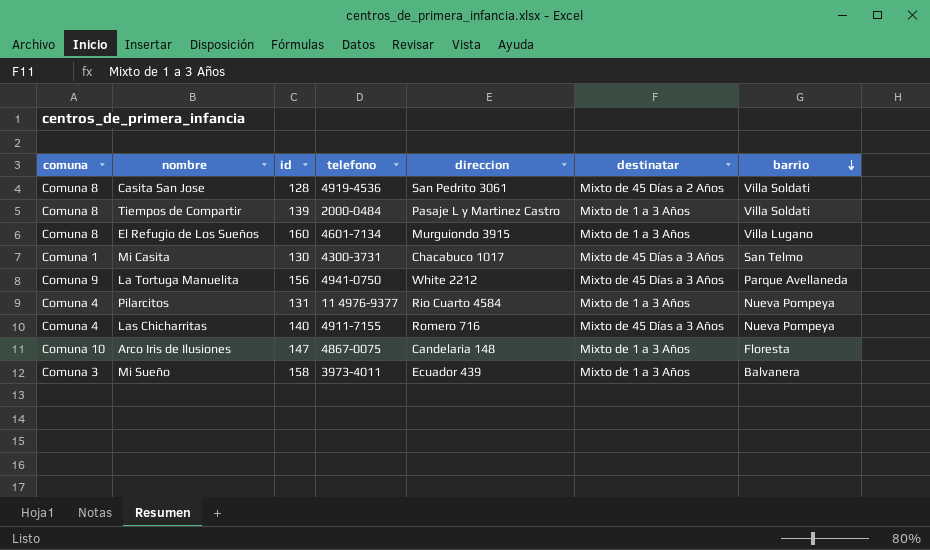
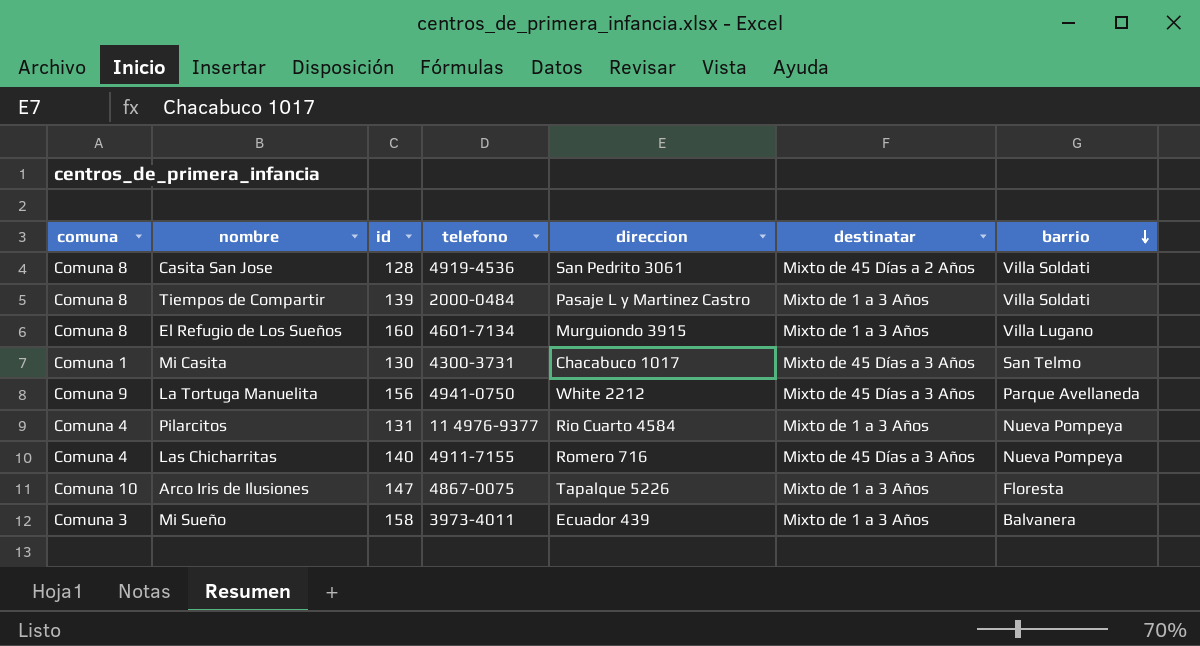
Arco Iris de Ilusiones | direccion: Candelaria 148 -> Tapalque 5226

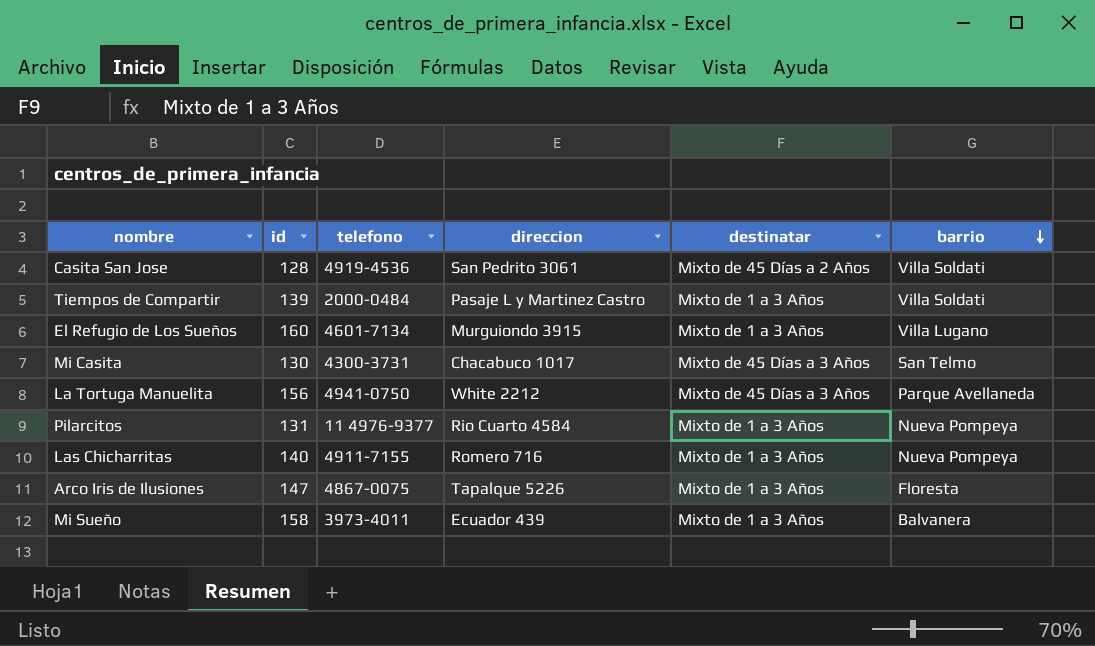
column comuna | position: 1 -> none
Las Chicharritas | destinatar: Mixto de 45 Días a 3 Años -> Mixto de 1 a 3 Años

